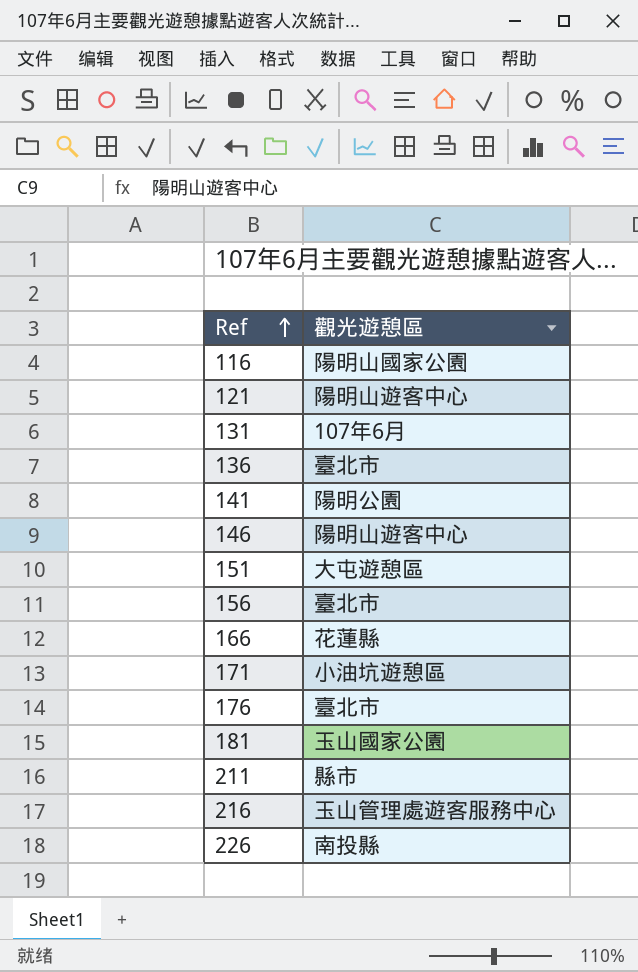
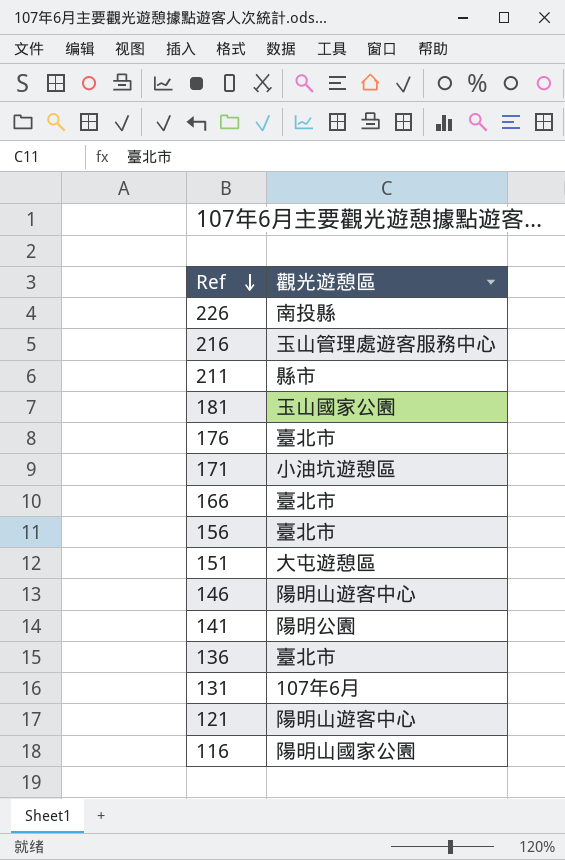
row order: Ref ascending -> Ref descending
166 | 觀光遊憩區: 花蓮縣 -> 臺北市

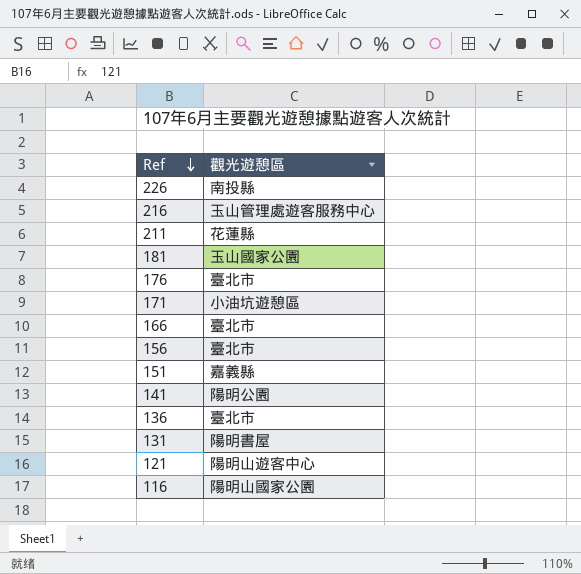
row 146: 陽明山遊客中心 -> none
211 | 觀光遊憩區: 縣市 -> 花蓮縣
151 | 觀光遊憩區: 大屯遊憩區 -> 嘉義縣
131 | 觀光遊憩區: 107年6月 -> 陽明書屋

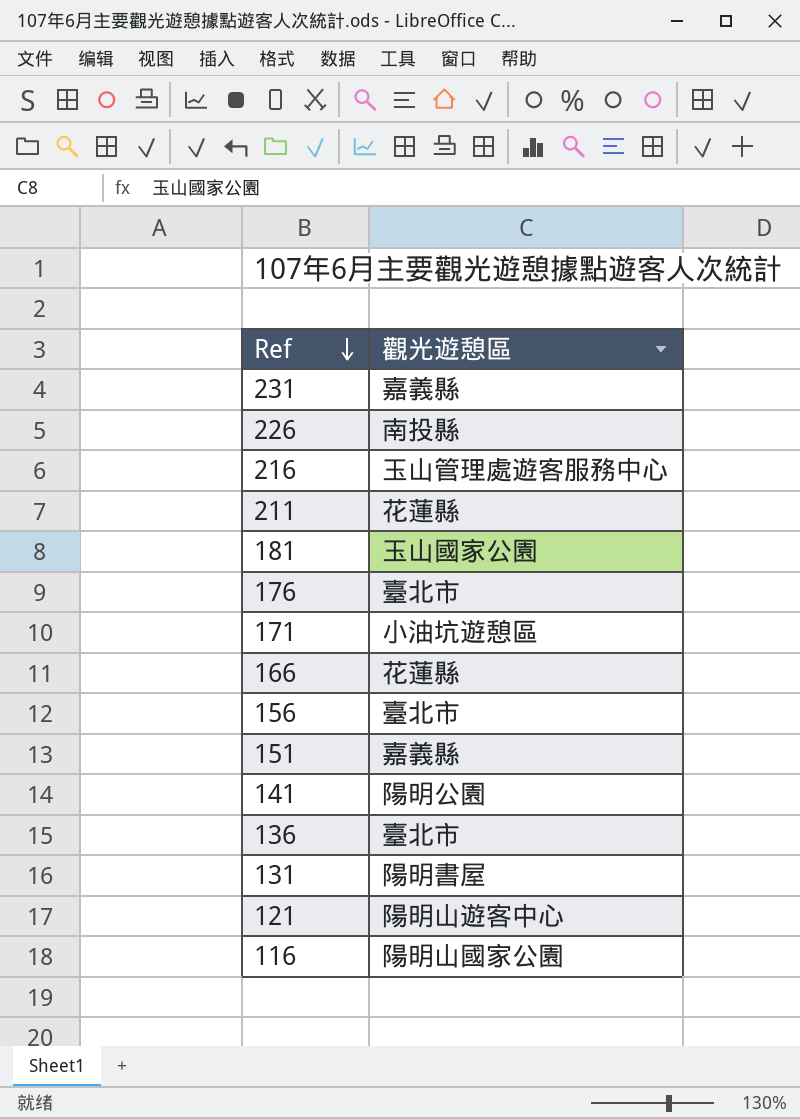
row 231: none -> 嘉義縣
166 | 觀光遊憩區: 臺北市 -> 花蓮縣

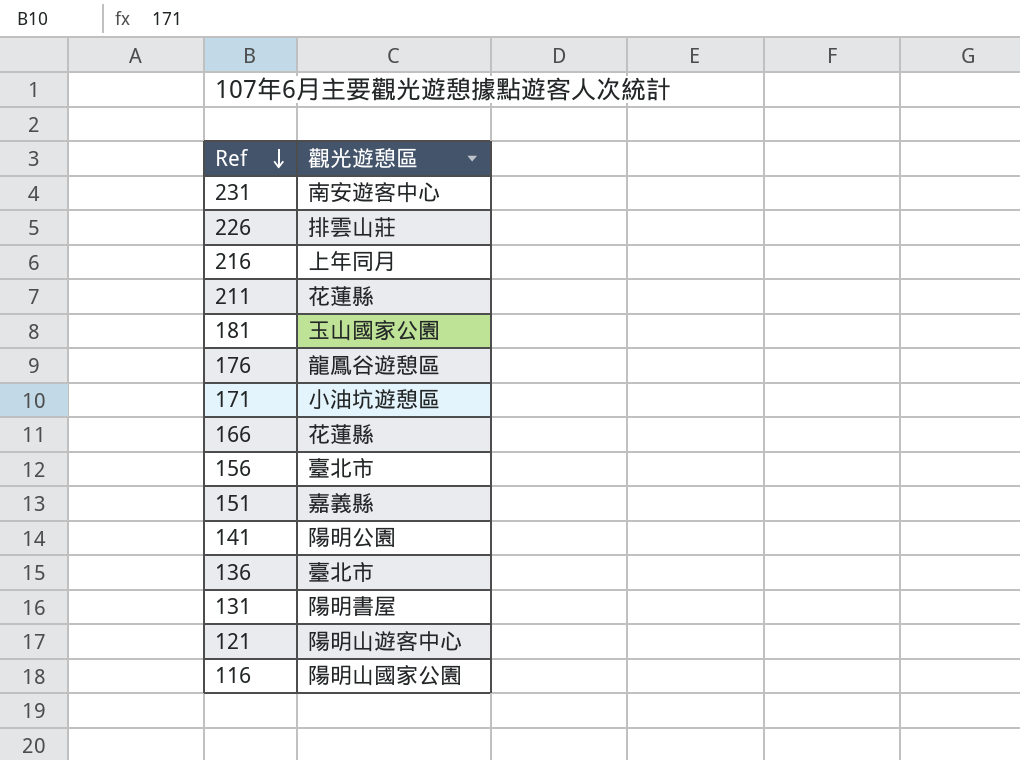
231 | 觀光遊憩區: 嘉義縣 -> 南安遊客中心
226 | 觀光遊憩區: 南投縣 -> 排雲山莊
216 | 觀光遊憩區: 玉山管理處遊客服務中心 -> 上年同月
176 | 觀光遊憩區: 臺北市 -> 龍鳳谷遊憩區

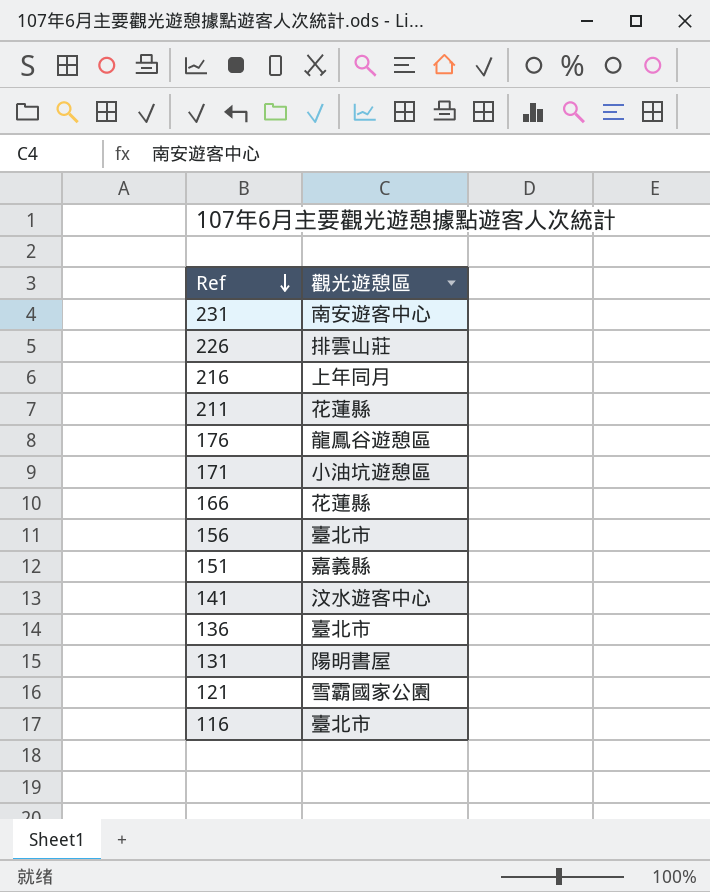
row 181: 玉山國家公園 -> none
141 | 觀光遊憩區: 陽明公園 -> 汶水遊客中心
121 | 觀光遊憩區: 陽明山遊客中心 -> 雪霸國家公園
116 | 觀光遊憩區: 陽明山國家公園 -> 臺北市

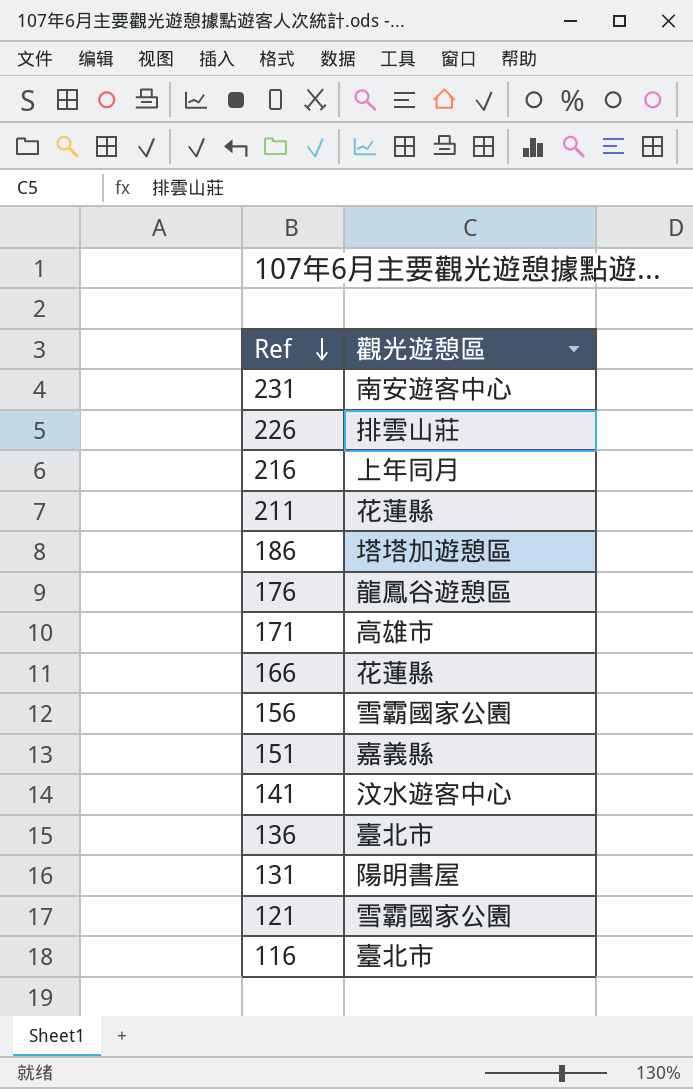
row 186: none -> 塔塔加遊憩區
171 | 觀光遊憩區: 小油坑遊憩區 -> 高雄市
156 | 觀光遊憩區: 臺北市 -> 雪霸國家公園

